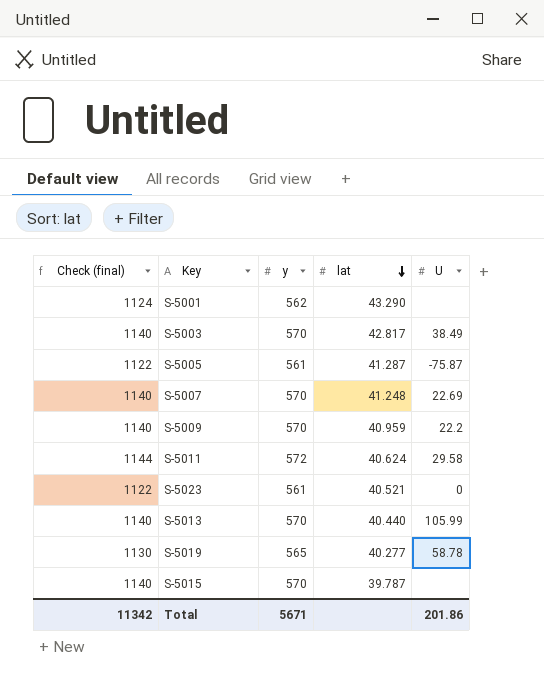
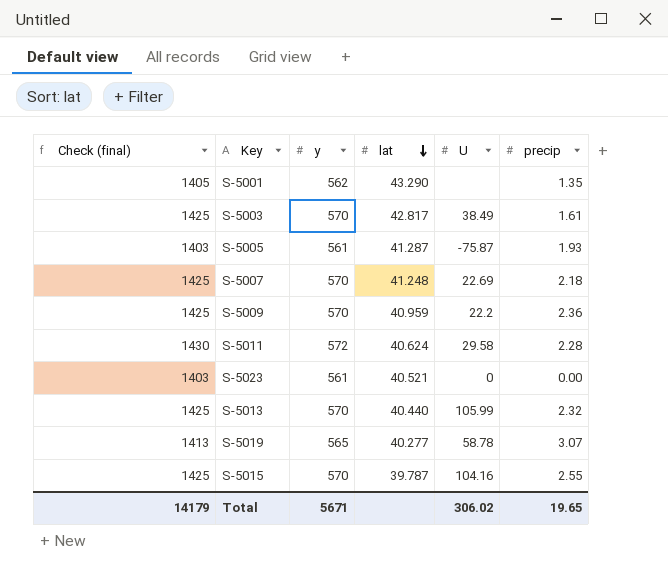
column Check (final) | formula: [y] * 2 -> [y] * 2.5
column precip | position: none -> 6
S-5015 | U: none -> 104.16
Total | Check (final): 11342 -> 14179
Total | U: 201.86 -> 306.02

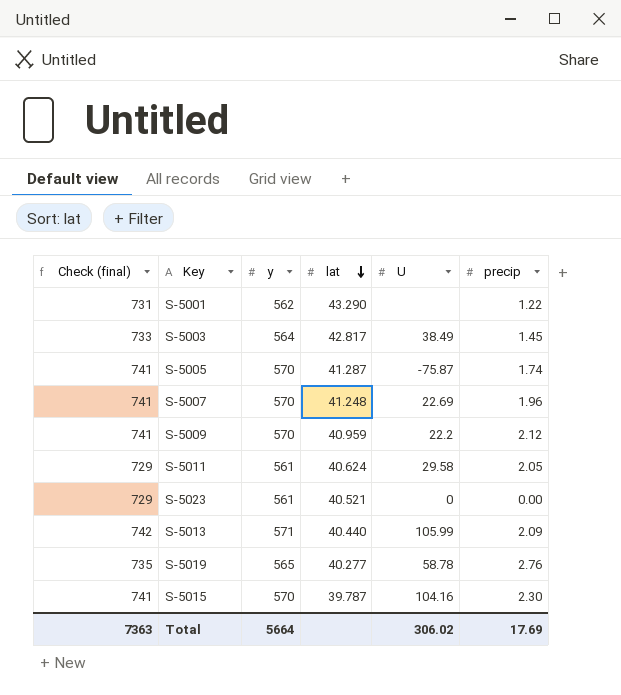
column Check (final) | formula: [y] * 2.5 -> [y] * 1.3
S-5001 | precip: 1.35 -> 1.22
S-5003 | y: 570 -> 564
S-5003 | precip: 1.61 -> 1.45
S-5005 | y: 561 -> 570
S-5005 | precip: 1.93 -> 1.74
S-5007 | precip: 2.18 -> 1.96
S-5009 | precip: 2.36 -> 2.12
S-5011 | y: 572 -> 561
S-5011 | precip: 2.28 -> 2.05
S-5013 | y: 570 -> 571
S-5013 | precip: 2.32 -> 2.09
S-5019 | precip: 3.07 -> 2.76
S-5015 | precip: 2.55 -> 2.30
Total | Check (final): 14179 -> 7363
Total | y: 5671 -> 5664
Total | precip: 19.65 -> 17.69

